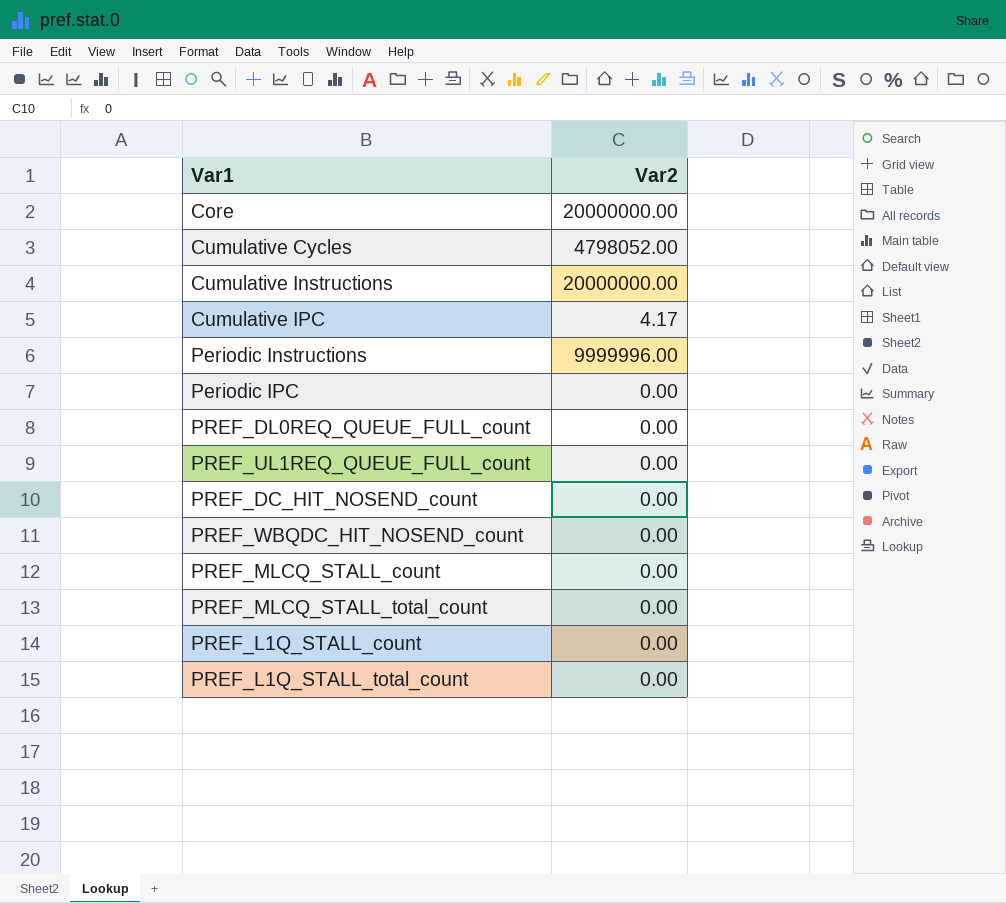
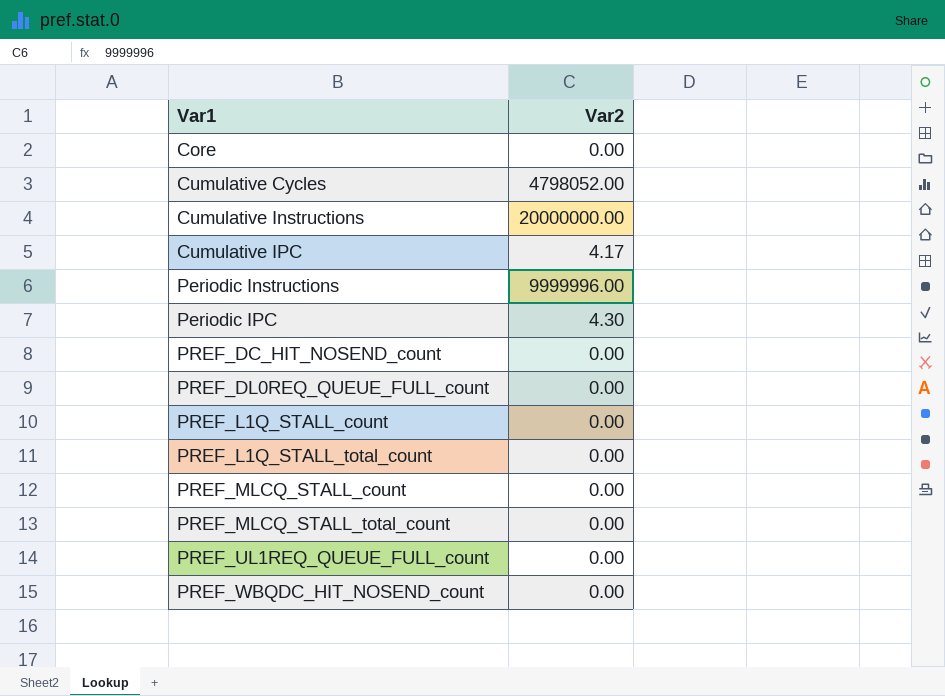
row order: none -> Var1 ascending
Core | Var2: 20000000.00 -> 0.00
Periodic IPC | Var2: 0.00 -> 4.30

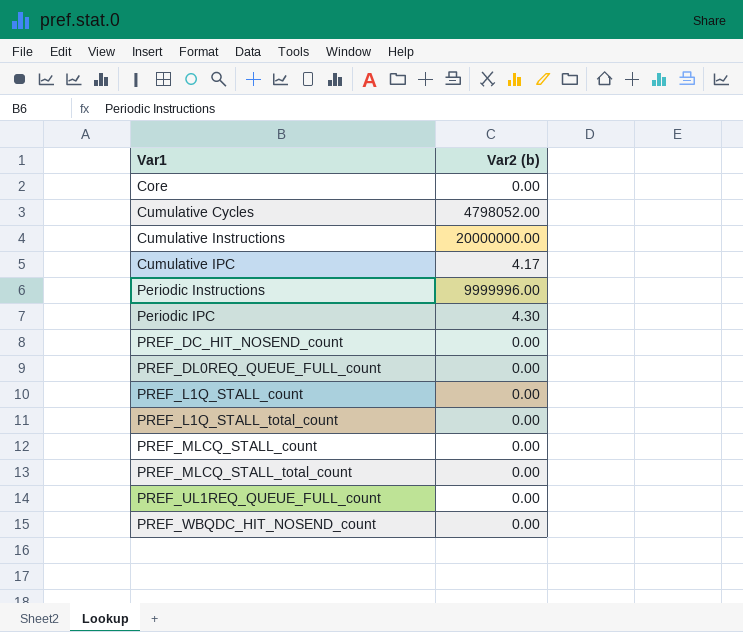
column name: Var2 -> Var2 (b)

